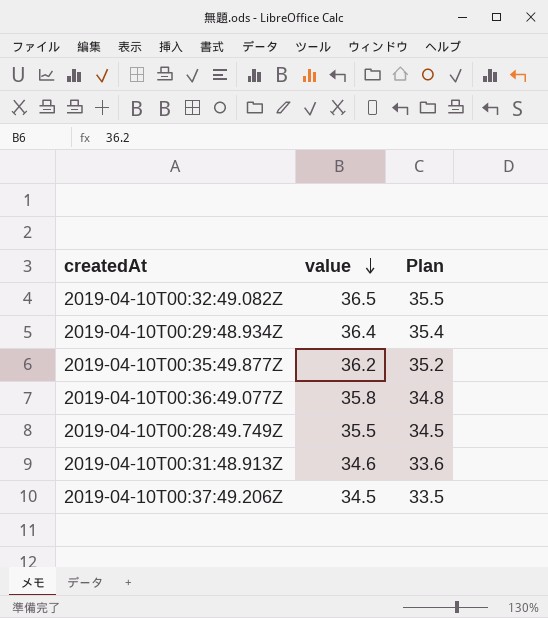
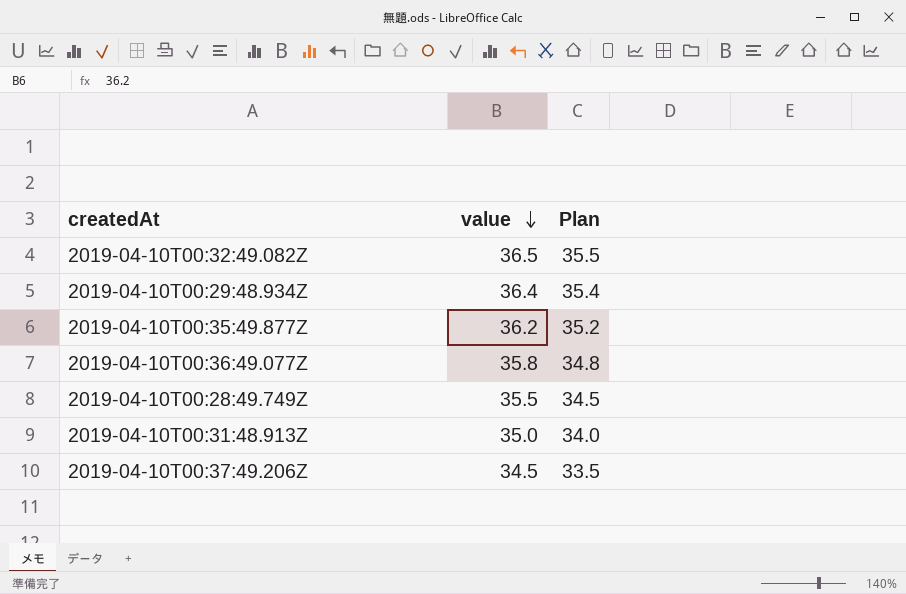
2019-04-10T00:31:48.913Z | value: 34.6 -> 35.0
2019-04-10T00:31:48.913Z | Plan: 33.6 -> 34.0

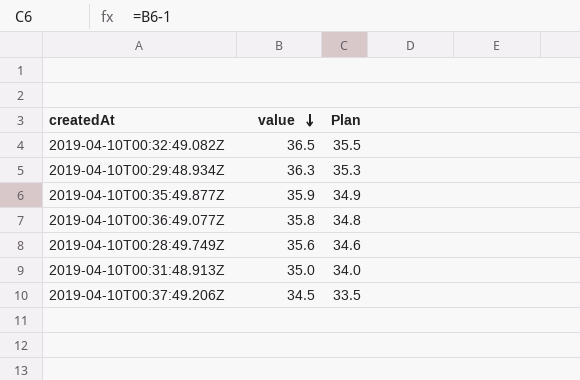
2019-04-10T00:29:48.934Z | value: 36.4 -> 36.3
2019-04-10T00:29:48.934Z | Plan: 35.4 -> 35.3
2019-04-10T00:35:49.877Z | value: 36.2 -> 35.9
2019-04-10T00:35:49.877Z | Plan: 35.2 -> 34.9
2019-04-10T00:28:49.749Z | value: 35.5 -> 35.6
2019-04-10T00:28:49.749Z | Plan: 34.5 -> 34.6

